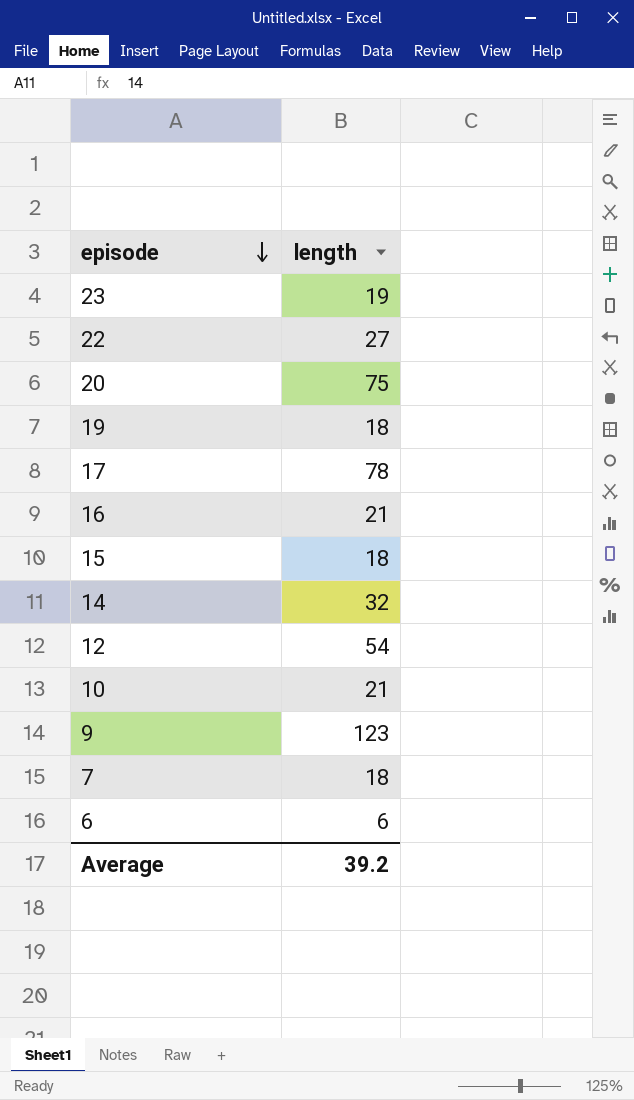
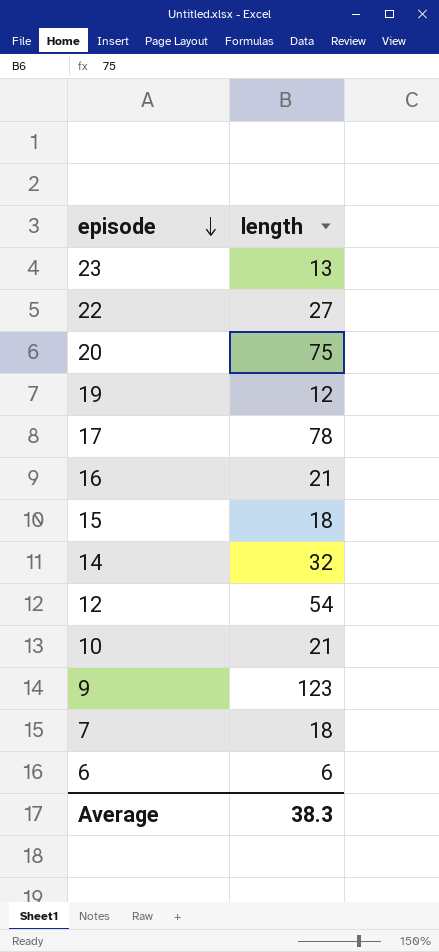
23 | length: 19 -> 13
19 | length: 18 -> 12
Average | length: 39.2 -> 38.3

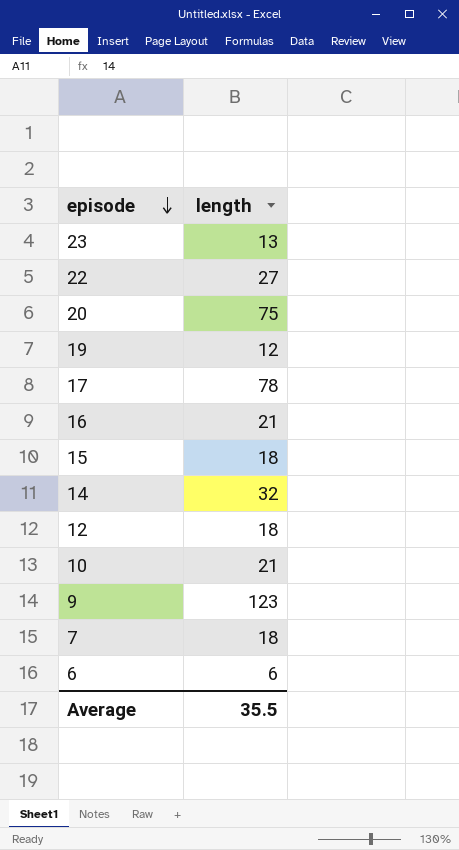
12 | length: 54 -> 18
Average | length: 38.3 -> 35.5

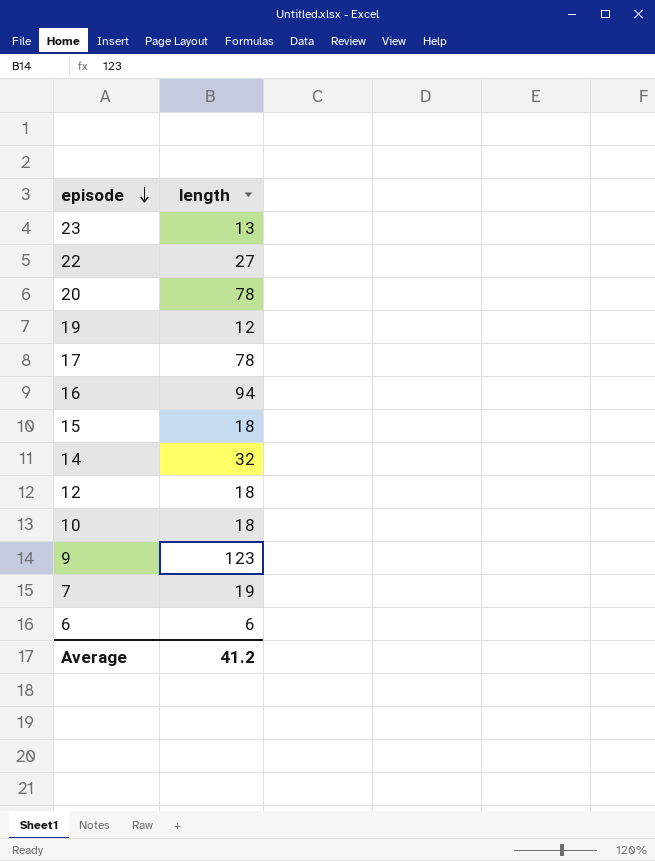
20 | length: 75 -> 78
16 | length: 21 -> 94
10 | length: 21 -> 18
7 | length: 18 -> 19
Average | length: 35.5 -> 41.2

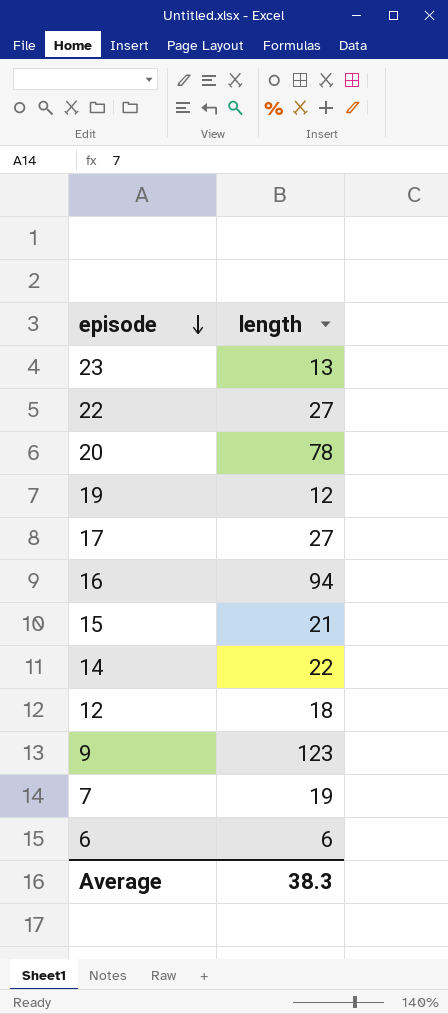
row 10: 18 -> none
17 | length: 78 -> 27
15 | length: 18 -> 21
14 | length: 32 -> 22
Average | length: 41.2 -> 38.3

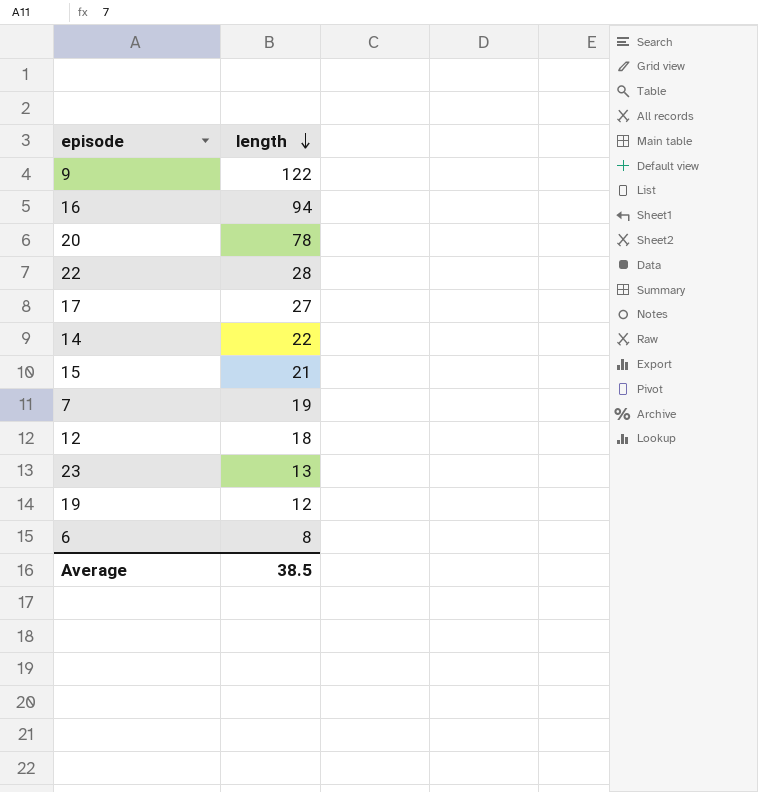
row order: episode descending -> length descending
9 | length: 123 -> 122
22 | length: 27 -> 28
6 | length: 6 -> 8
Average | length: 38.3 -> 38.5

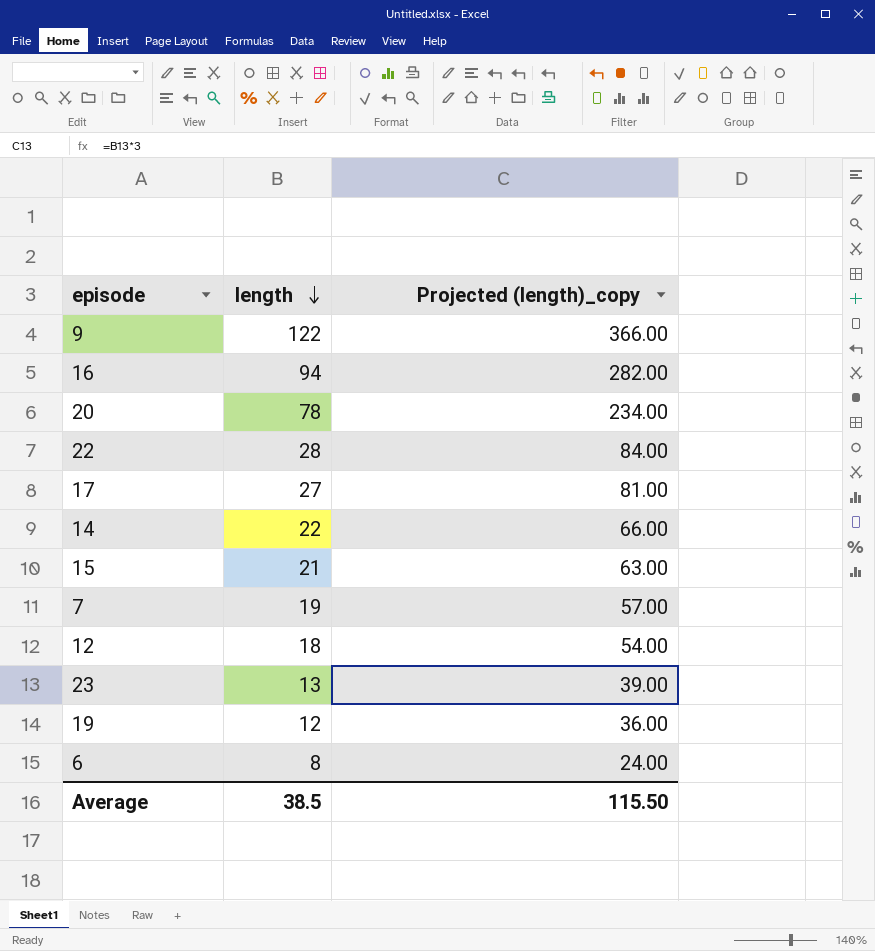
column Projected (length)_copy | formula: none -> [length] * 3

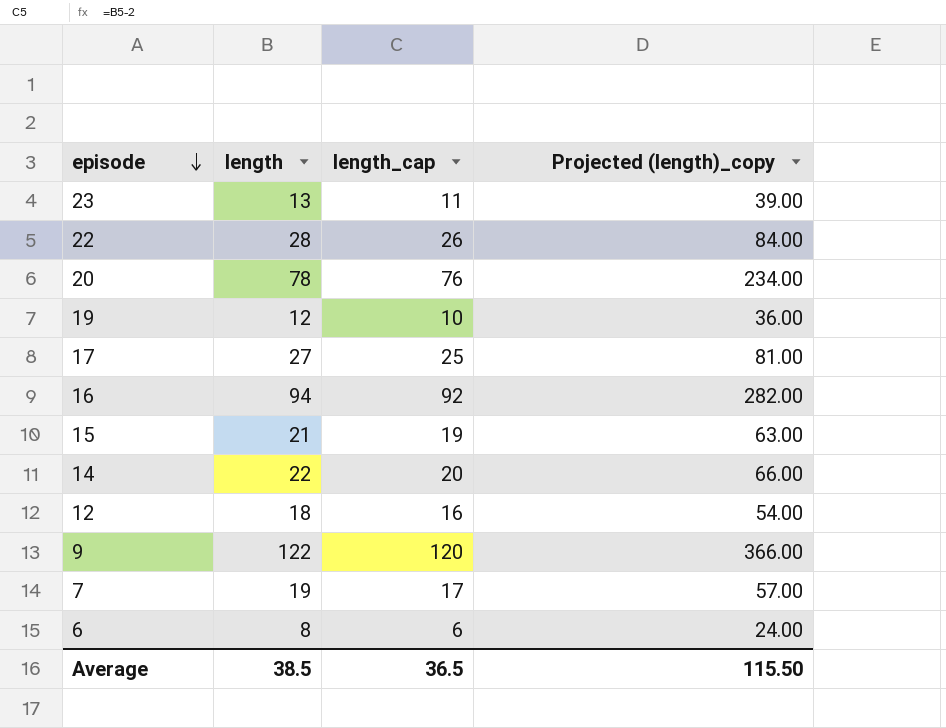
row order: length descending -> episode descending
column length_cap | formula: none -> [length] - 2

